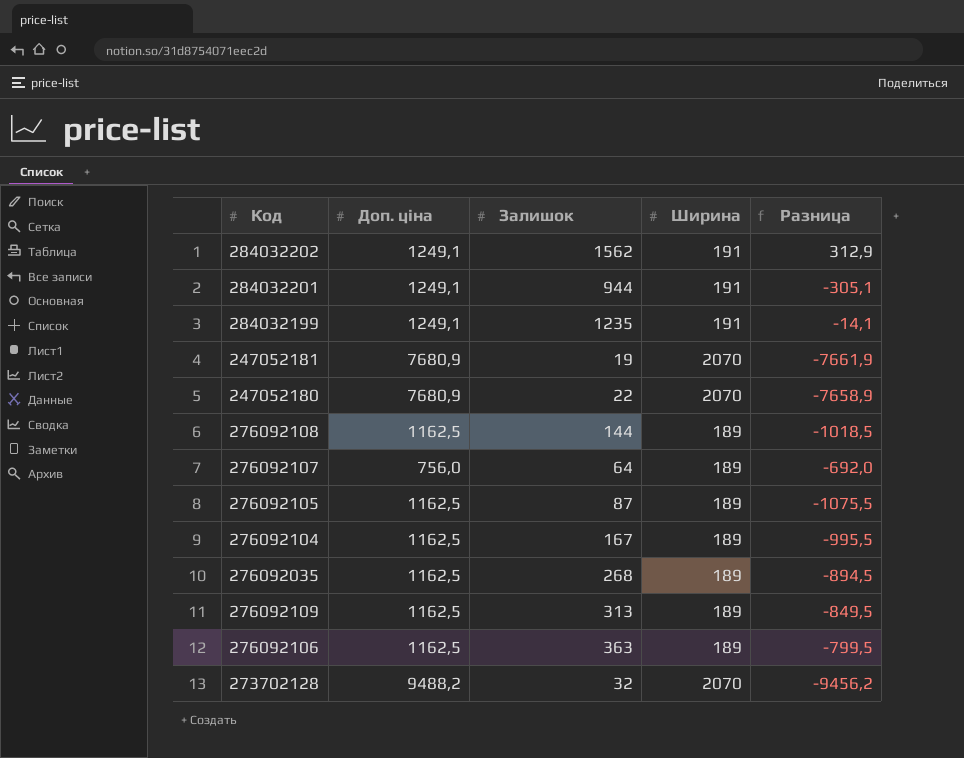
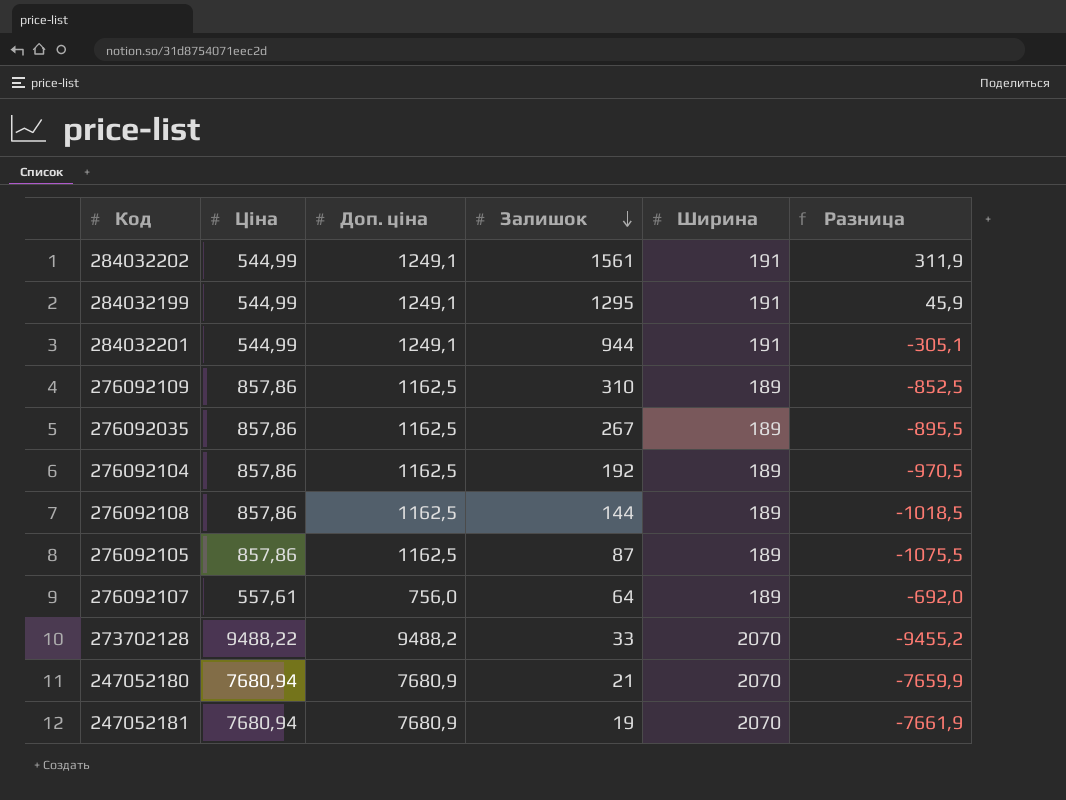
row order: none -> Залишок descending
column Ціна | position: none -> 2
row 276092106: 1162,5 | 363 | 189 | -799,5 -> none
284032202 | Залишок: 1562 -> 1561
284032202 | Разница: 312,9 -> 311,9
284032199 | Залишок: 1235 -> 1295
284032199 | Разница: -14,1 -> 45,9
276092109 | Залишок: 313 -> 310
276092109 | Разница: -849,5 -> -852,5
276092035 | Залишок: 268 -> 267
276092035 | Разница: -894,5 -> -895,5
276092104 | Залишок: 167 -> 192
276092104 | Разница: -995,5 -> -970,5
273702128 | Залишок: 32 -> 33
273702128 | Разница: -9456,2 -> -9455,2
247052180 | Залишок: 22 -> 21
247052180 | Разница: -7658,9 -> -7659,9

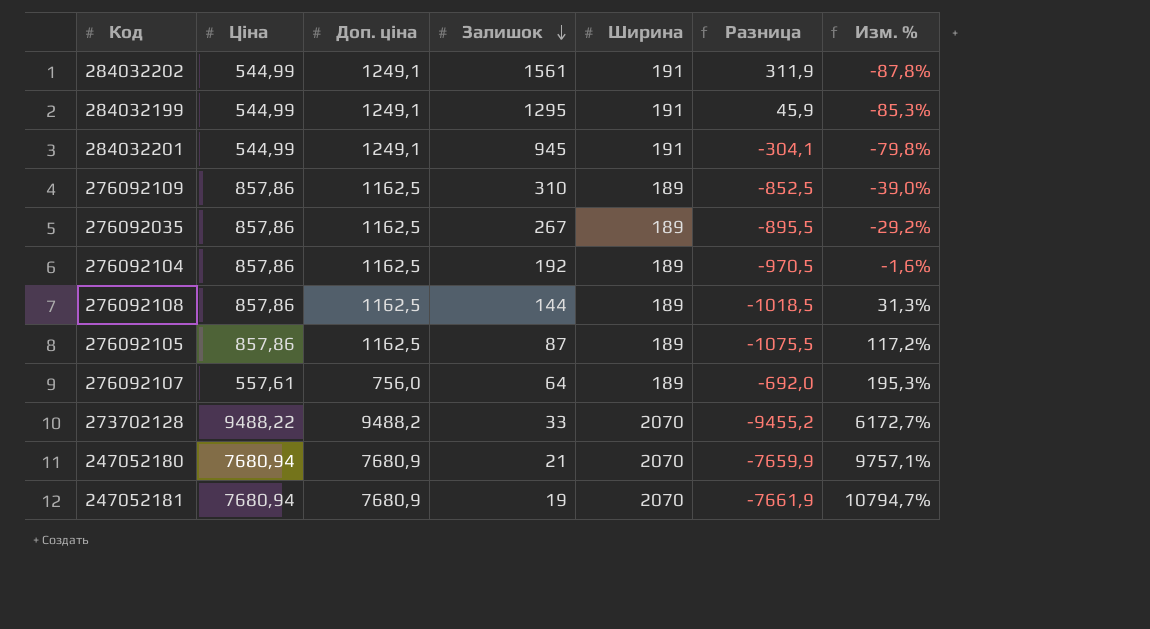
column Изм. % | formula: none -> ([Ширина] - [Залишок]) / [Залишок]
284032201 | Залишок: 944 -> 945
284032201 | Разница: -305,1 -> -304,1

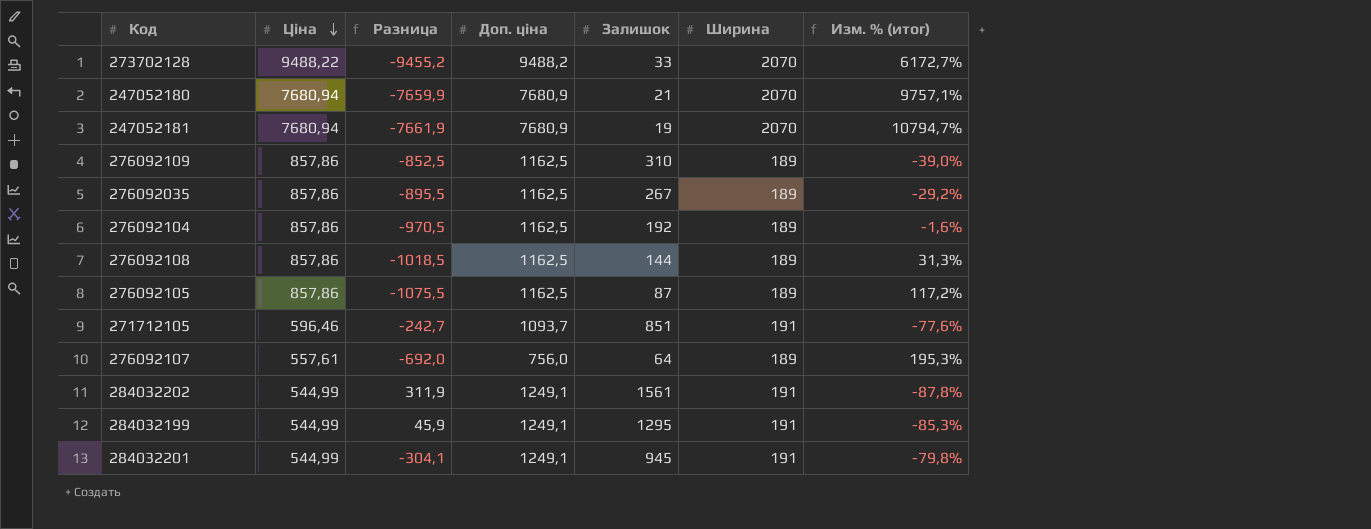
row order: Залишок descending -> Ціна descending
column Разница | position: 6 -> 3
column name: Изм. % -> Изм. % (итог)
row 271712105: none -> 596,46 | -242,7 | 1093,7 | 851 | 191 | -77,6%

